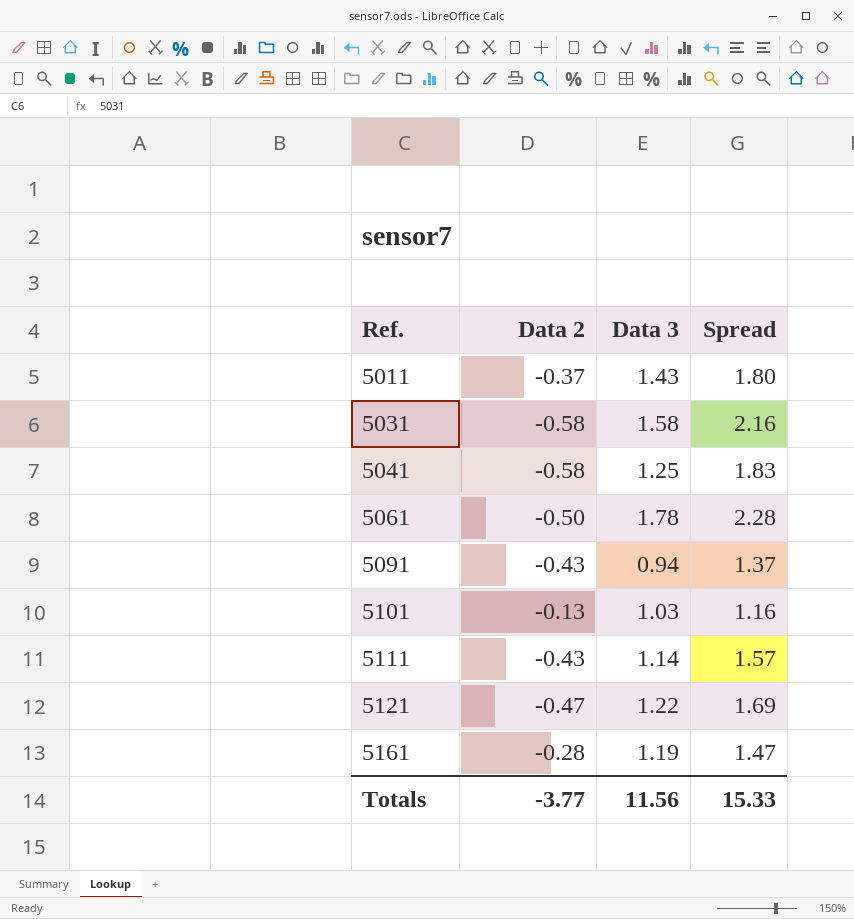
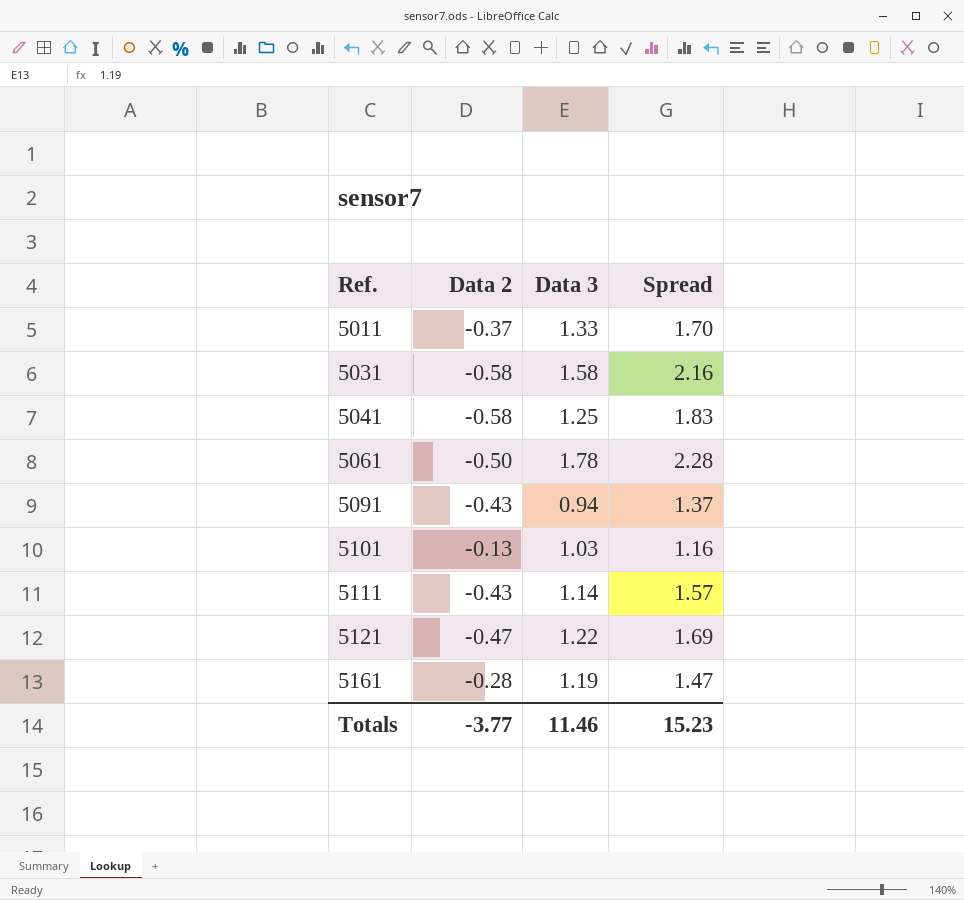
5011 | Data 3: 1.43 -> 1.33
5011 | Spread: 1.80 -> 1.70
Totals | Data 3: 11.56 -> 11.46
Totals | Spread: 15.33 -> 15.23

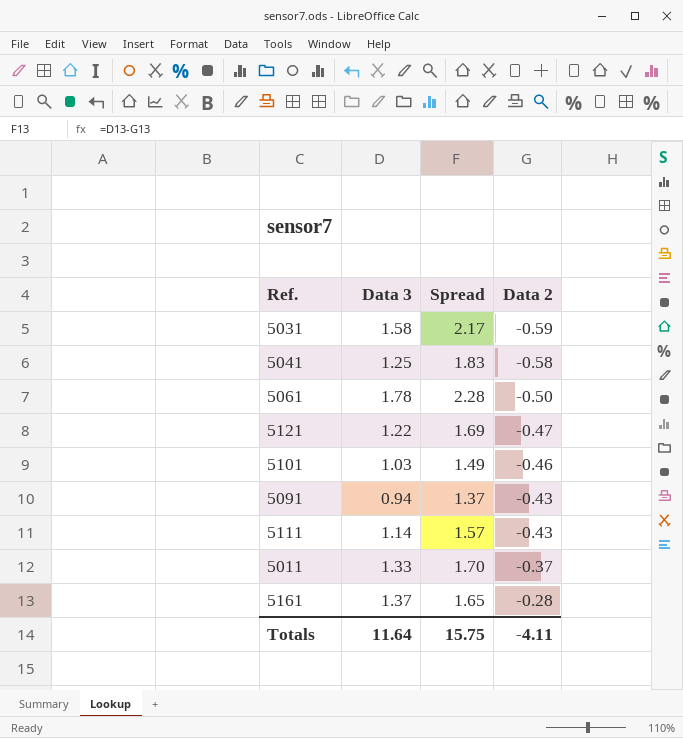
row order: Ref. ascending -> Data 2 ascending
column Data 2 | position: 2 -> 4
5031 | Spread: 2.16 -> 2.17
5031 | Data 2: -0.58 -> -0.59
5101 | Spread: 1.16 -> 1.49
5101 | Data 2: -0.13 -> -0.46
5161 | Data 3: 1.19 -> 1.37
5161 | Spread: 1.47 -> 1.65
Totals | Data 3: 11.46 -> 11.64
Totals | Spread: 15.23 -> 15.75
Totals | Data 2: -3.77 -> -4.11

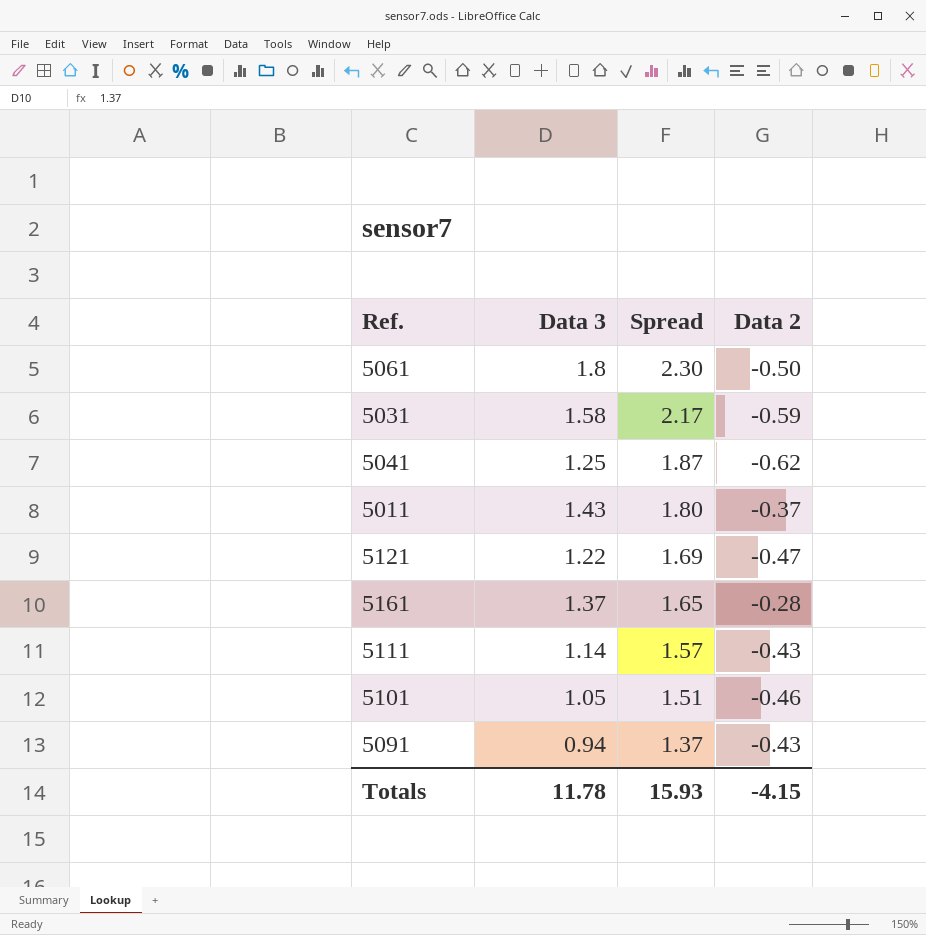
row order: Data 2 ascending -> Spread descending
5061 | Data 3: 1.78 -> 1.8
5061 | Spread: 2.28 -> 2.30
5041 | Spread: 1.83 -> 1.87
5041 | Data 2: -0.58 -> -0.62
5011 | Data 3: 1.33 -> 1.43
5011 | Spread: 1.70 -> 1.80
5101 | Data 3: 1.03 -> 1.05
5101 | Spread: 1.49 -> 1.51
Totals | Data 3: 11.64 -> 11.78
Totals | Spread: 15.75 -> 15.93
Totals | Data 2: -4.11 -> -4.15

